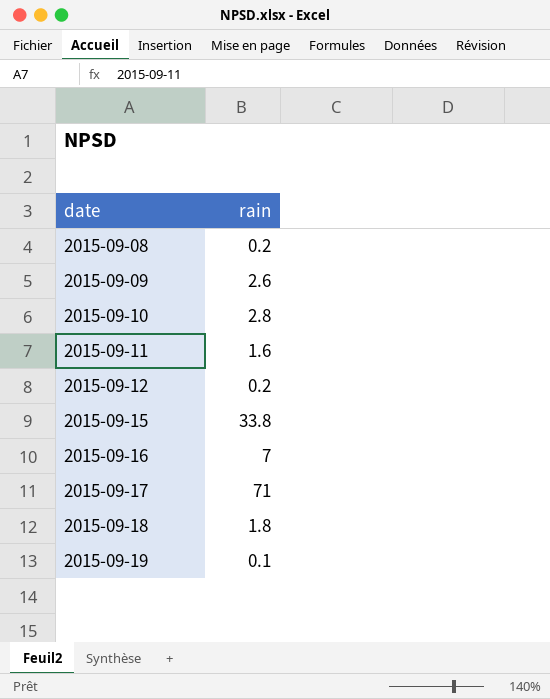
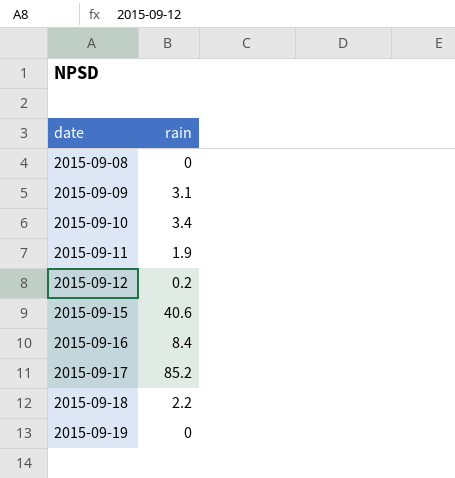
2015-09-08 | rain: 0.2 -> 0
2015-09-09 | rain: 2.6 -> 3.1
2015-09-10 | rain: 2.8 -> 3.4
2015-09-11 | rain: 1.6 -> 1.9
2015-09-15 | rain: 33.8 -> 40.6
2015-09-16 | rain: 7 -> 8.4
2015-09-17 | rain: 71 -> 85.2
2015-09-18 | rain: 1.8 -> 2.2
2015-09-19 | rain: 0.1 -> 0

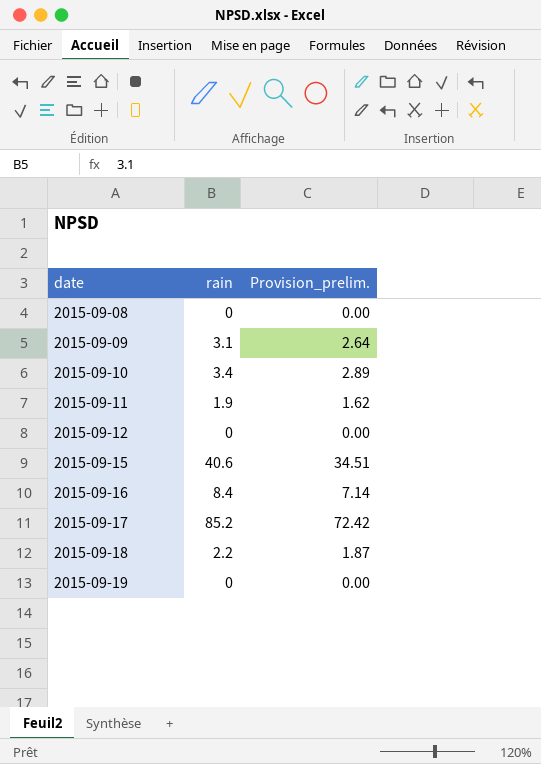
column Provision_prelim. | formula: none -> [rain] * 0.85
2015-09-12 | rain: 0.2 -> 0

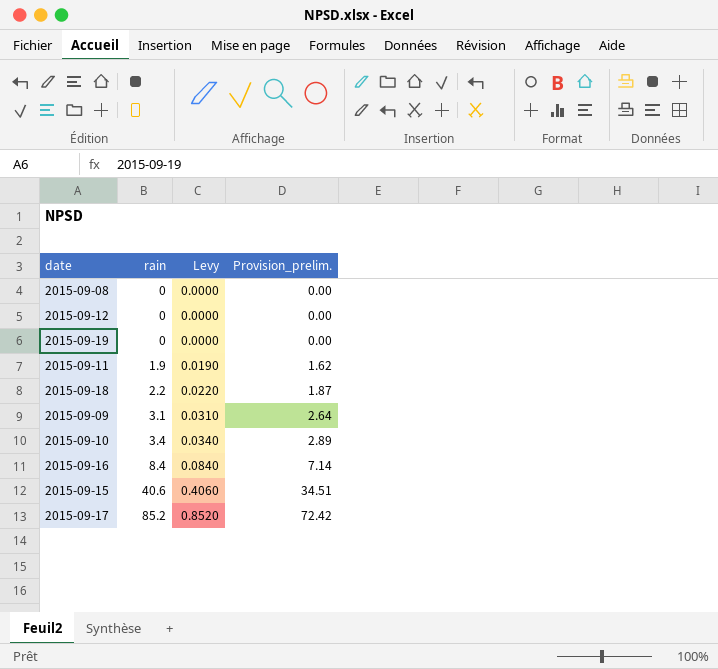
row order: date ascending -> rain ascending
column Levy | formula: none -> [rain] * 0.01

